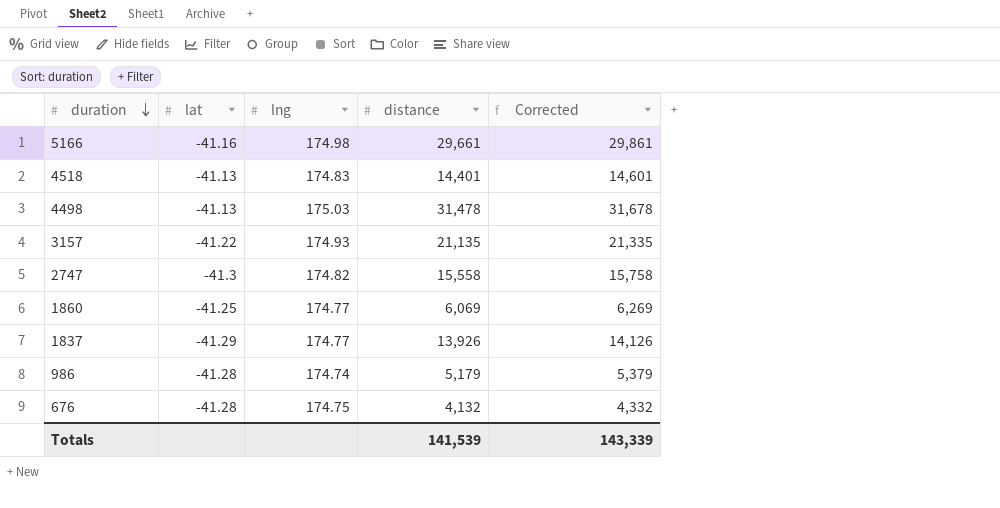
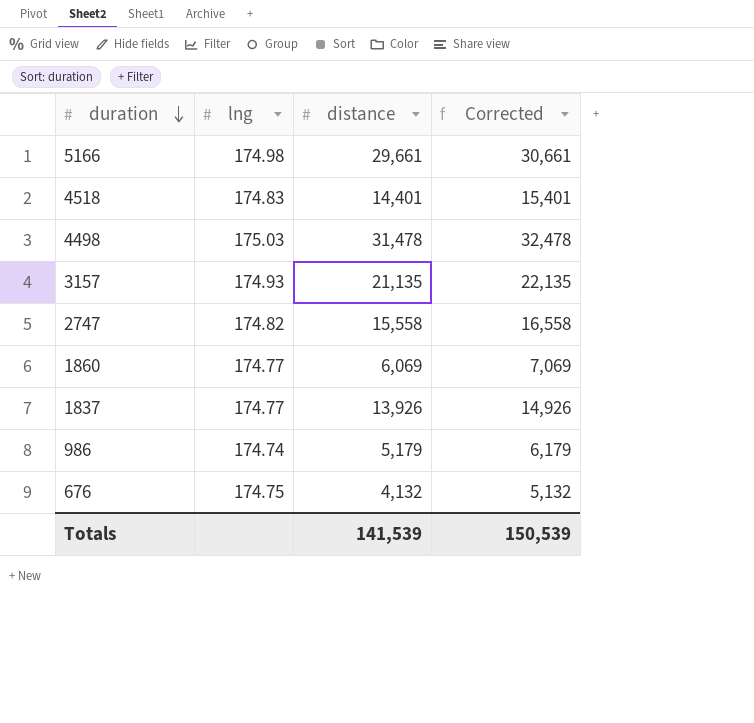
column lat | position: 2 -> none
column Corrected | formula: [distance] + 200 -> [distance] + 1000
Totals | Corrected: 143,339 -> 150,539

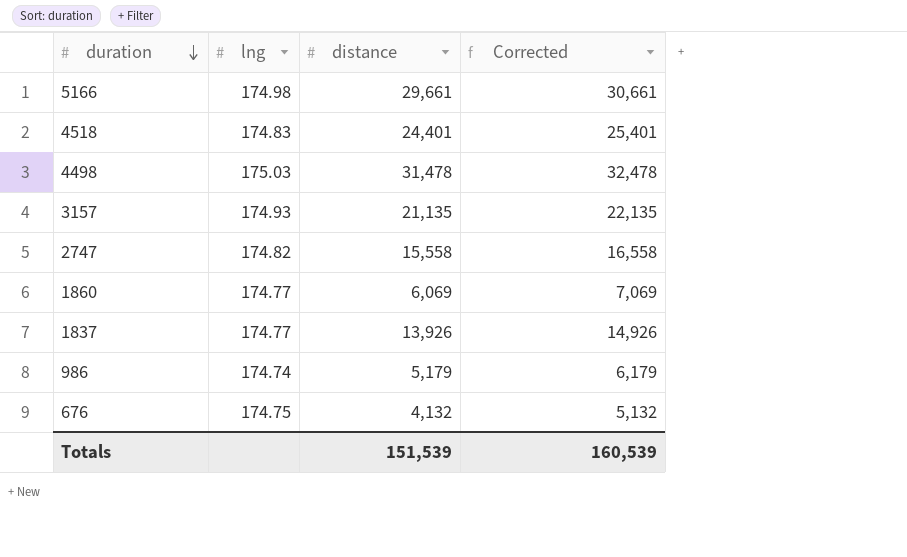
4518 | distance: 14,401 -> 24,401
4518 | Corrected: 15,401 -> 25,401
Totals | distance: 141,539 -> 151,539
Totals | Corrected: 150,539 -> 160,539

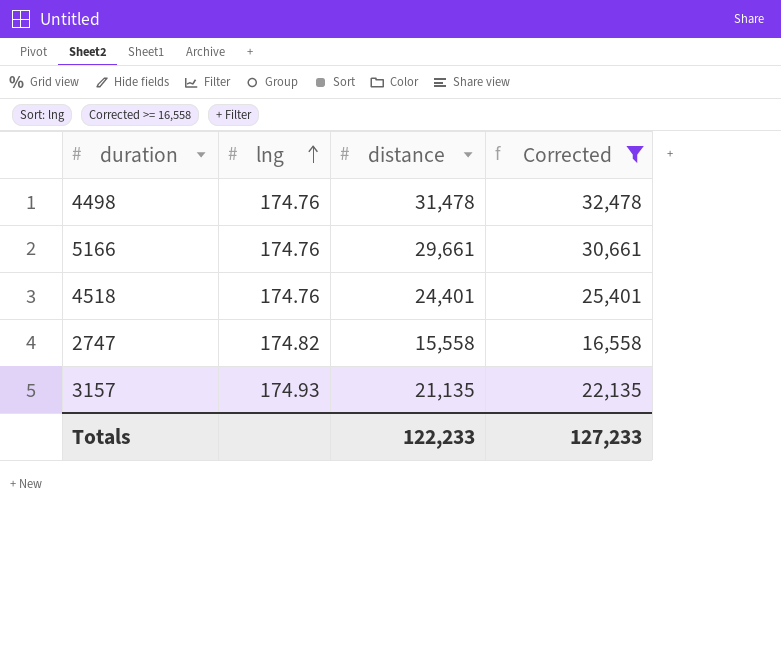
filter: none -> Corrected >= 16,558
row order: duration descending -> lng ascending
4498 | lng: 175.03 -> 174.76
5166 | lng: 174.98 -> 174.76
4518 | lng: 174.83 -> 174.76
Totals | distance: 151,539 -> 122,233
Totals | Corrected: 160,539 -> 127,233

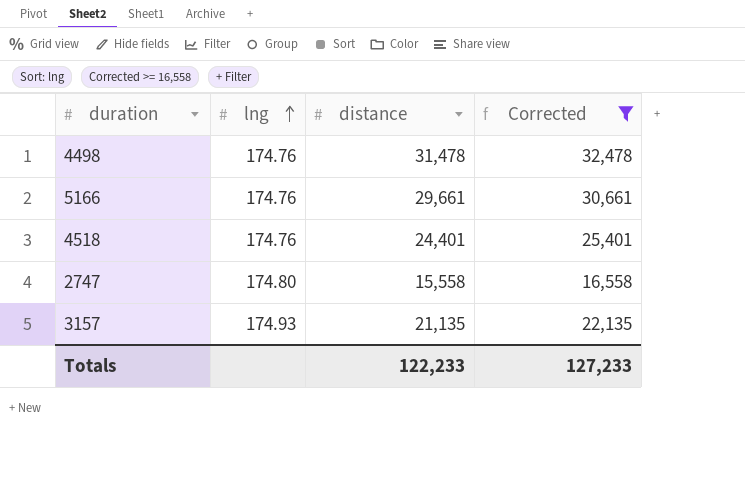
2747 | lng: 174.82 -> 174.80

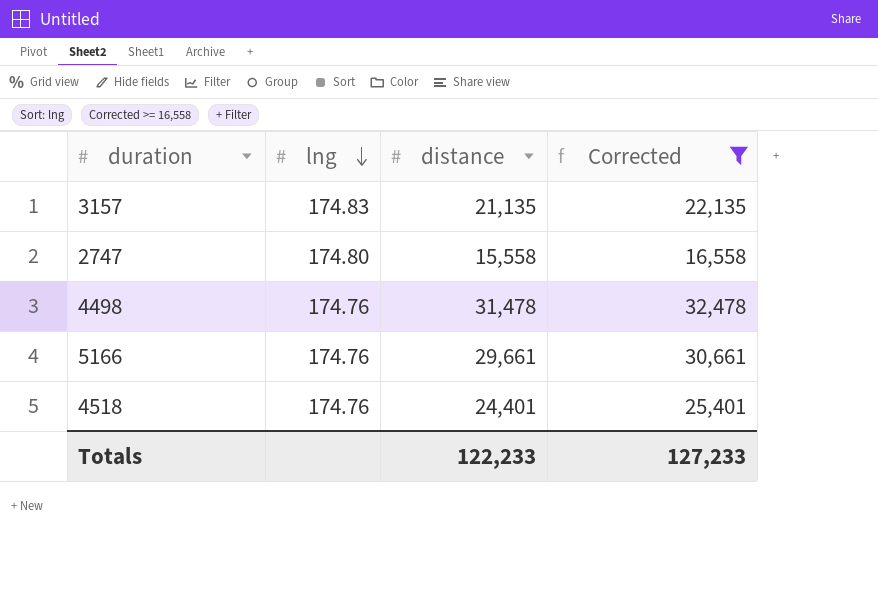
row order: lng ascending -> lng descending
3157 | lng: 174.93 -> 174.83

